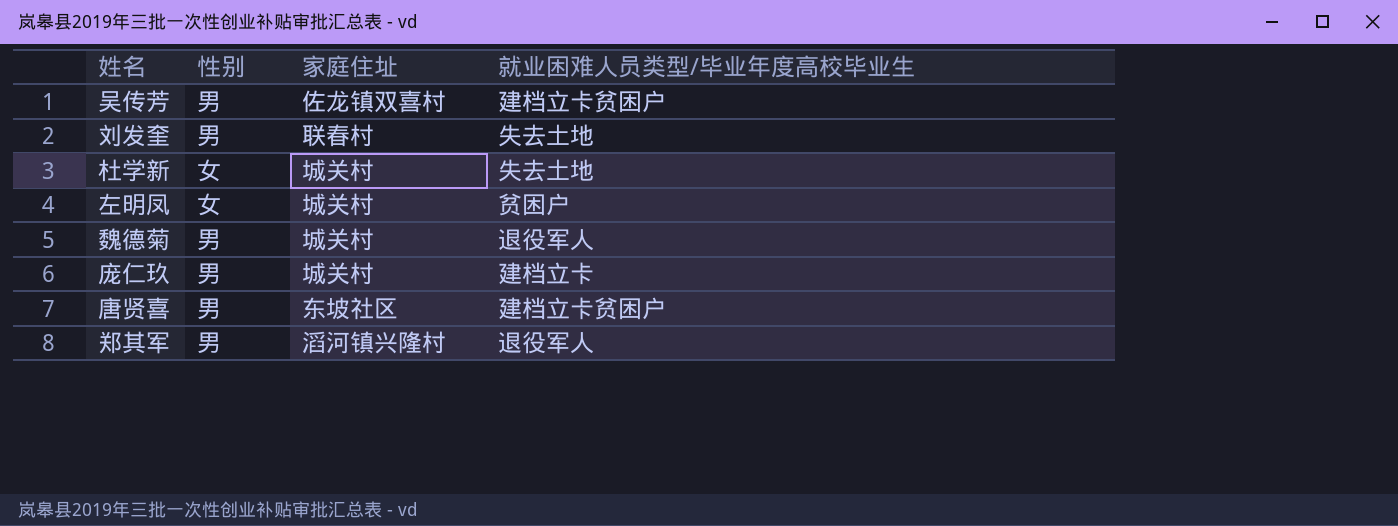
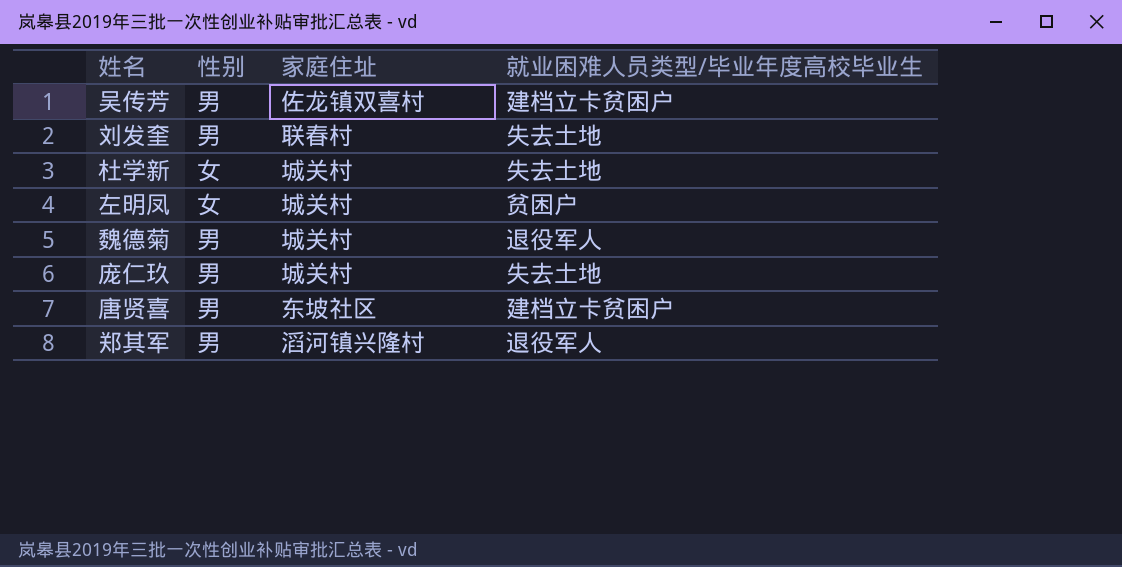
庞仁玖 | 就业困难人员类型/毕业年度高校毕业生: 建档立卡 -> 失去土地

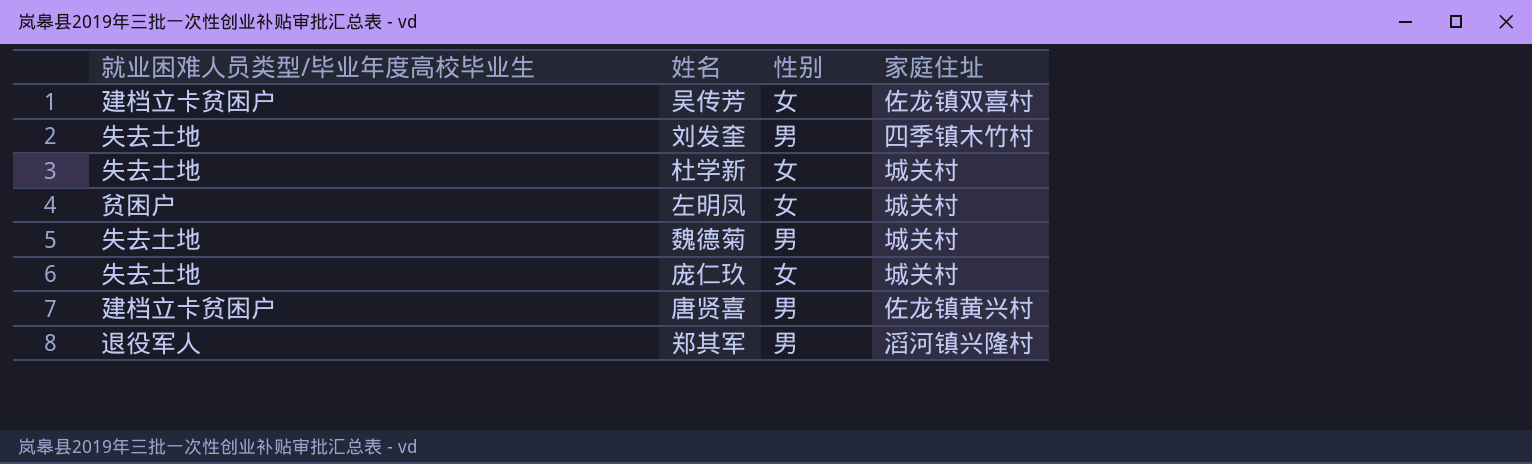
column 就业困难人员类型/毕业年度高校毕业生 | position: 4 -> 1
吴传芳 | 性别: 男 -> 女
刘发奎 | 家庭住址: 联春村 -> 四季镇木竹村
魏德菊 | 就业困难人员类型/毕业年度高校毕业生: 退役军人 -> 失去土地
庞仁玖 | 性别: 男 -> 女
唐贤喜 | 家庭住址: 东坡社区 -> 佐龙镇黄兴村

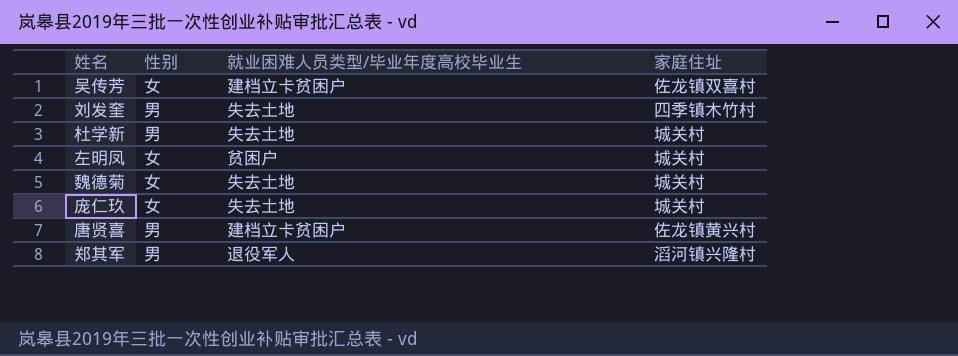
column 就业困难人员类型/毕业年度高校毕业生 | position: 1 -> 3
杜学新 | 性别: 女 -> 男
魏德菊 | 性别: 男 -> 女

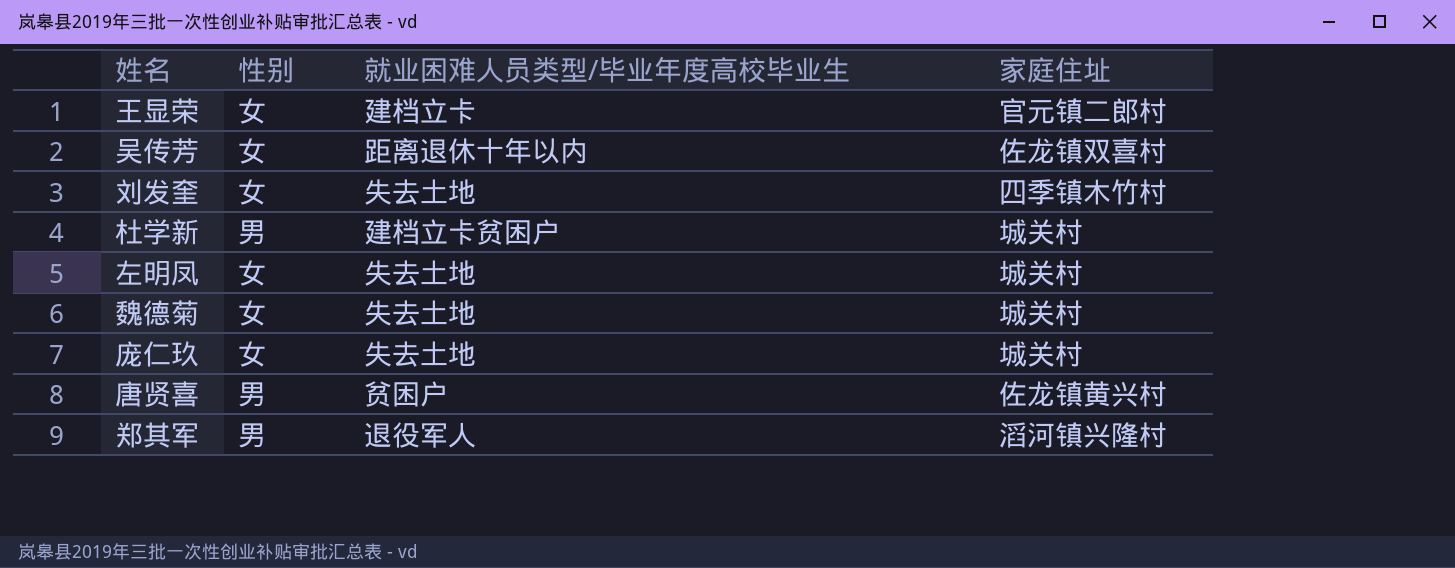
row 王显荣: none -> 女 | 建档立卡 | 官元镇二郎村
吴传芳 | 就业困难人员类型/毕业年度高校毕业生: 建档立卡贫困户 -> 距离退休十年以内
刘发奎 | 性别: 男 -> 女
杜学新 | 就业困难人员类型/毕业年度高校毕业生: 失去土地 -> 建档立卡贫困户
左明凤 | 就业困难人员类型/毕业年度高校毕业生: 贫困户 -> 失去土地
唐贤喜 | 就业困难人员类型/毕业年度高校毕业生: 建档立卡贫困户 -> 贫困户

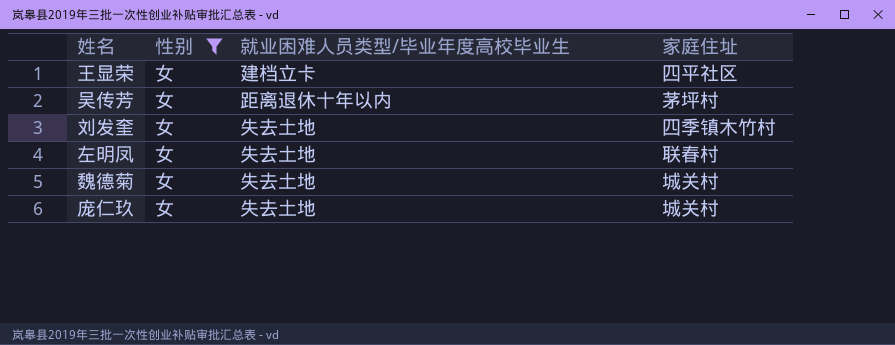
filter: none -> 性别 = 女
王显荣 | 家庭住址: 官元镇二郎村 -> 四平社区
吴传芳 | 家庭住址: 佐龙镇双喜村 -> 茅坪村
左明凤 | 家庭住址: 城关村 -> 联春村

